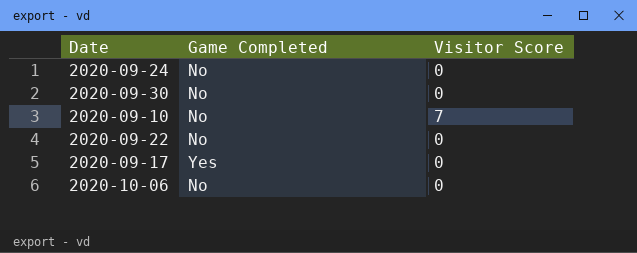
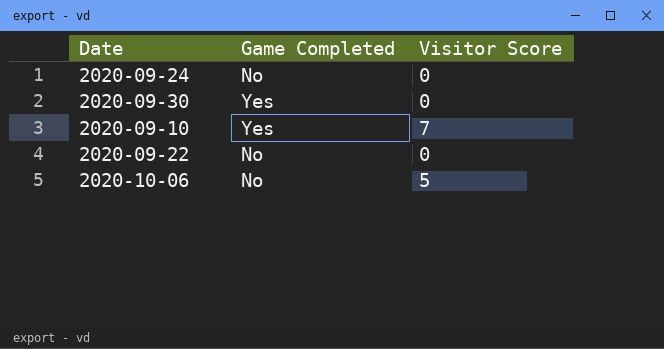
row 2020-09-17: Yes | 0 -> none
2020-09-30 | Game Completed: No -> Yes
2020-09-10 | Game Completed: No -> Yes
2020-10-06 | Visitor Score: 0 -> 5

